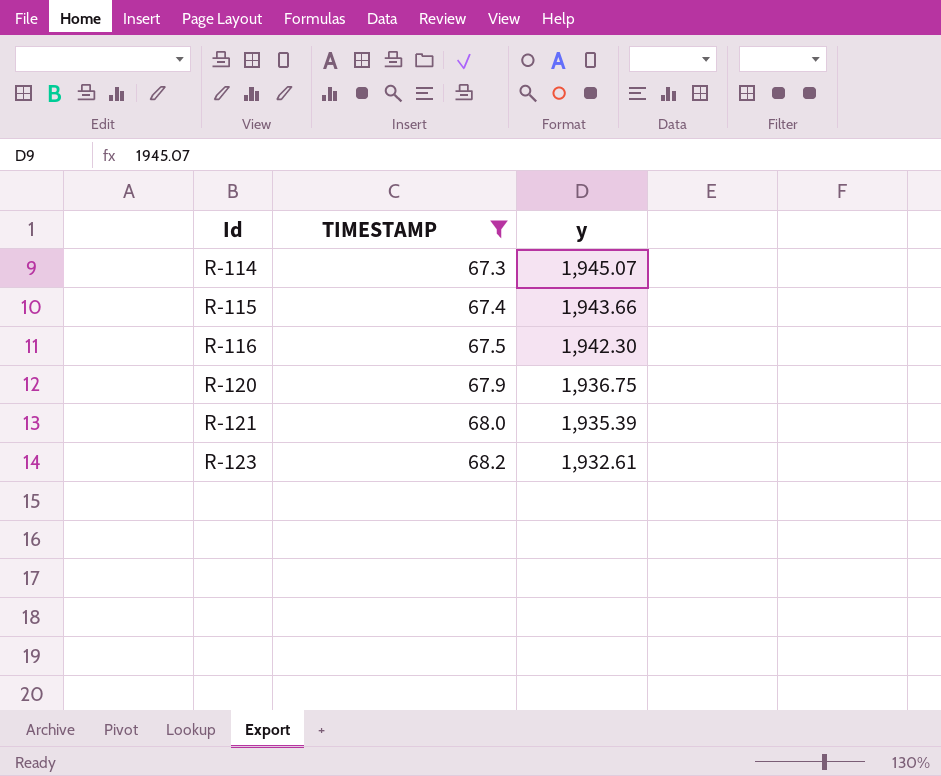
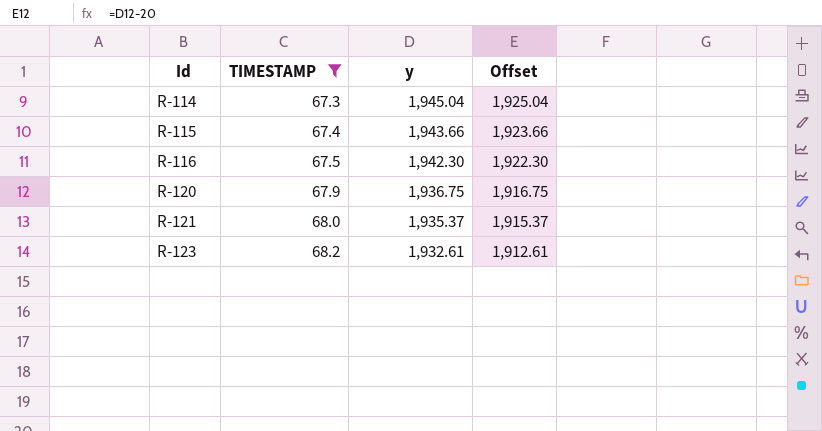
column Offset | formula: none -> [y] - 20
R-114 | y: 1,945.07 -> 1,945.04
R-121 | y: 1,935.39 -> 1,935.37

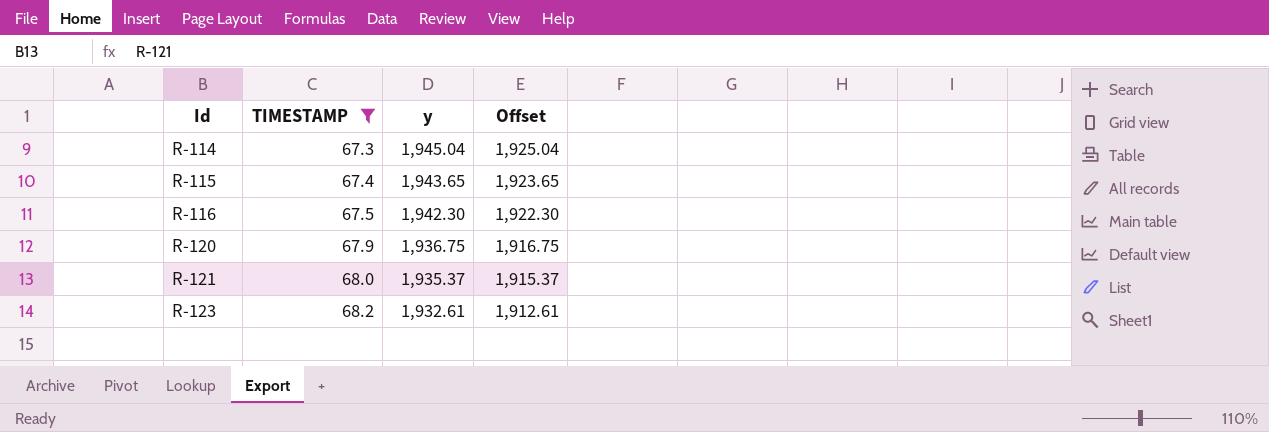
R-115 | y: 1,943.66 -> 1,943.65
R-115 | Offset: 1,923.66 -> 1,923.65

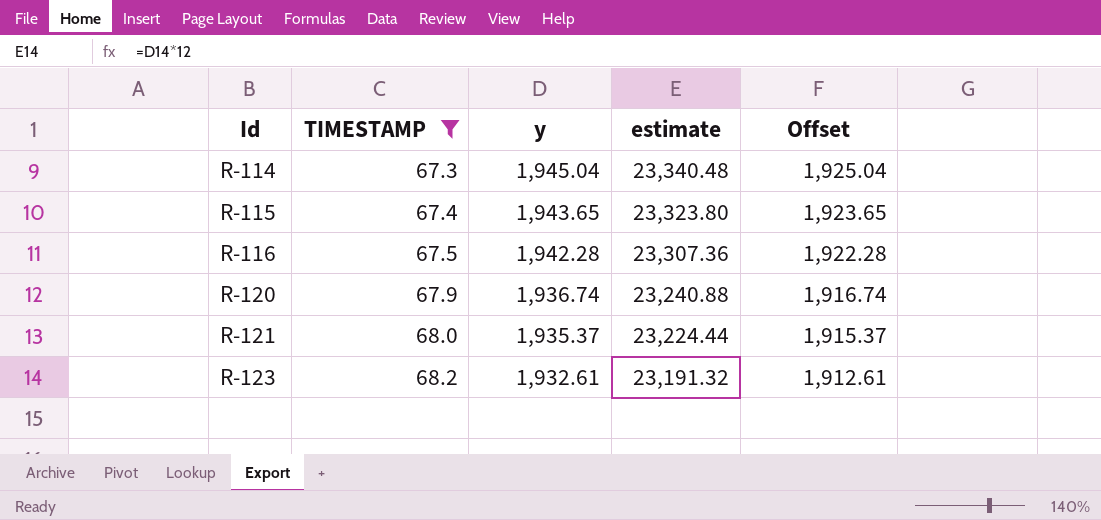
column estimate | formula: none -> [y] * 12
R-116 | y: 1,942.30 -> 1,942.28
R-116 | Offset: 1,922.30 -> 1,922.28
R-120 | y: 1,936.75 -> 1,936.74
R-120 | Offset: 1,916.75 -> 1,916.74

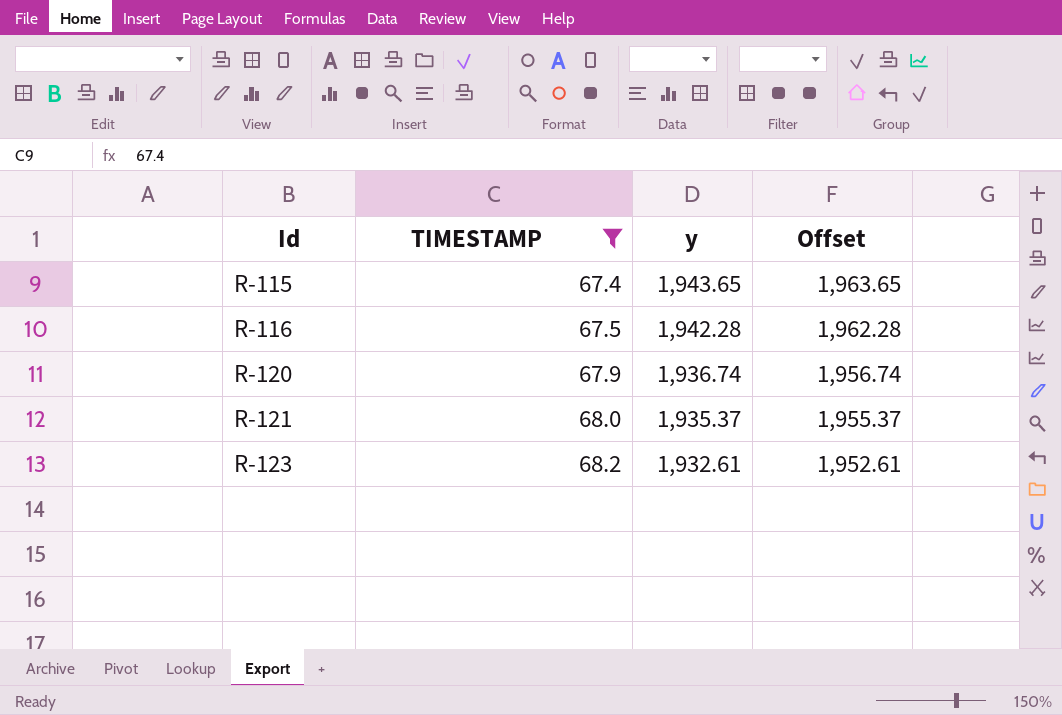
column estimate | formula: [y] * 12 -> none
column Offset | formula: [y] - 20 -> [y] + 20
row R-114: 67.3 | 1,945.04 | 23,340.48 | 1,925.04 -> none

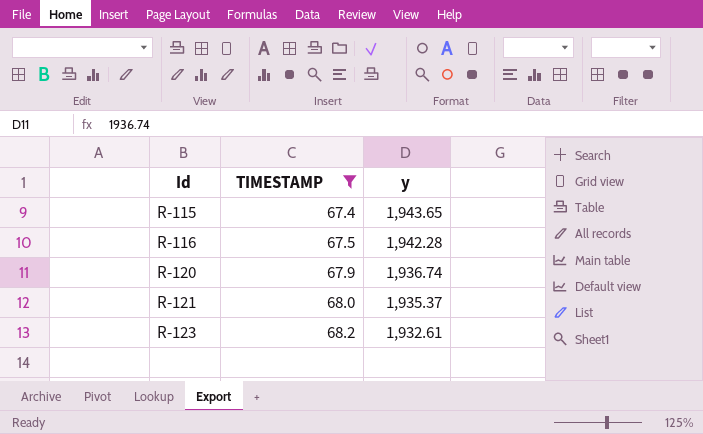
column Offset | formula: [y] + 20 -> none

